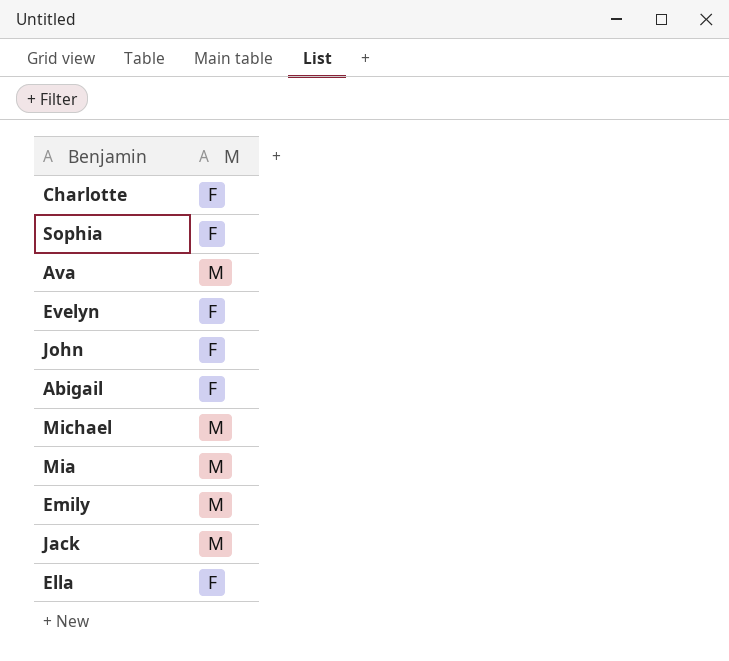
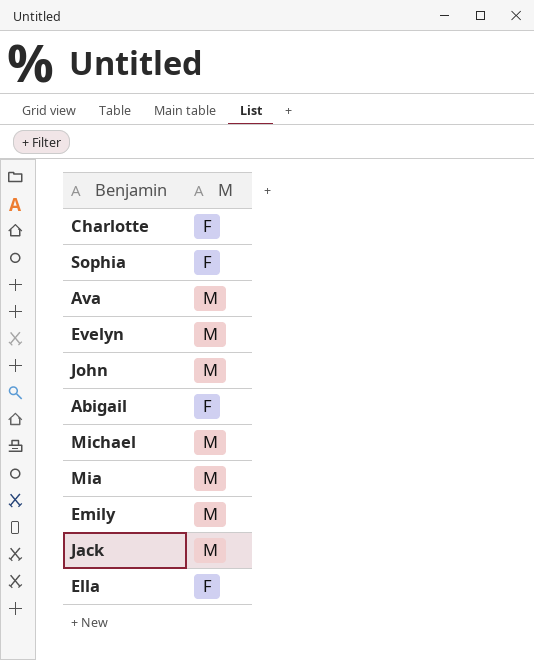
Evelyn | M: F -> M
John | M: F -> M

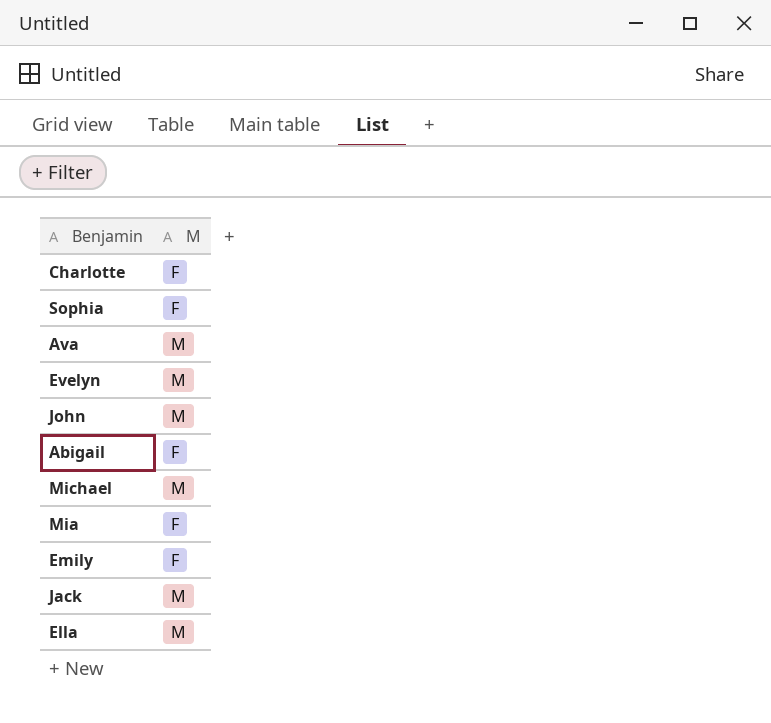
Mia | M: M -> F
Emily | M: M -> F
Ella | M: F -> M

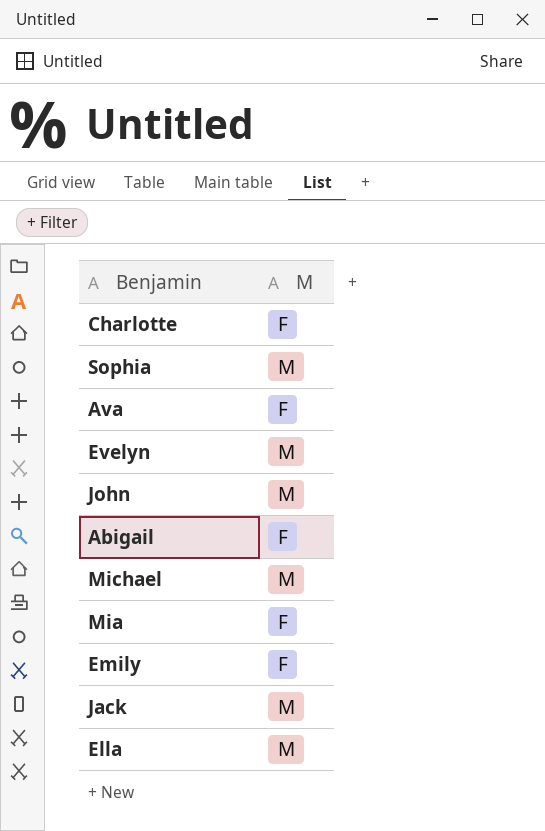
Sophia | M: F -> M
Ava | M: M -> F

